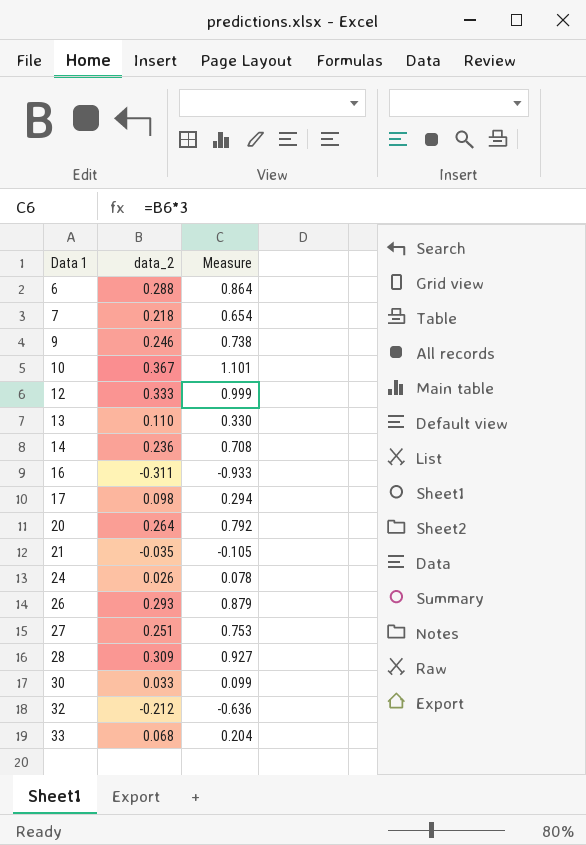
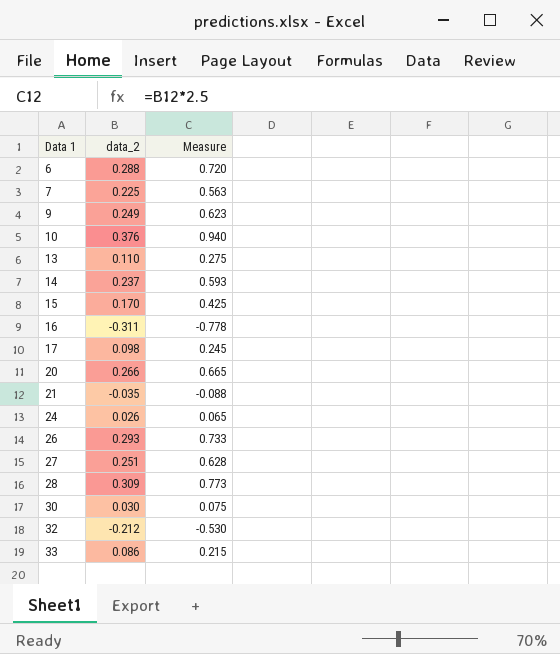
column Measure | formula: [data_2] * 3 -> [data_2] * 2.5
row 12: 0.333 | 0.999 -> none
7 | data_2: 0.218 -> 0.225
9 | data_2: 0.246 -> 0.249
10 | data_2: 0.367 -> 0.376
14 | data_2: 0.236 -> 0.237
row 15: none -> 0.170 | 0.425
20 | data_2: 0.264 -> 0.266
30 | data_2: 0.033 -> 0.030
33 | data_2: 0.068 -> 0.086

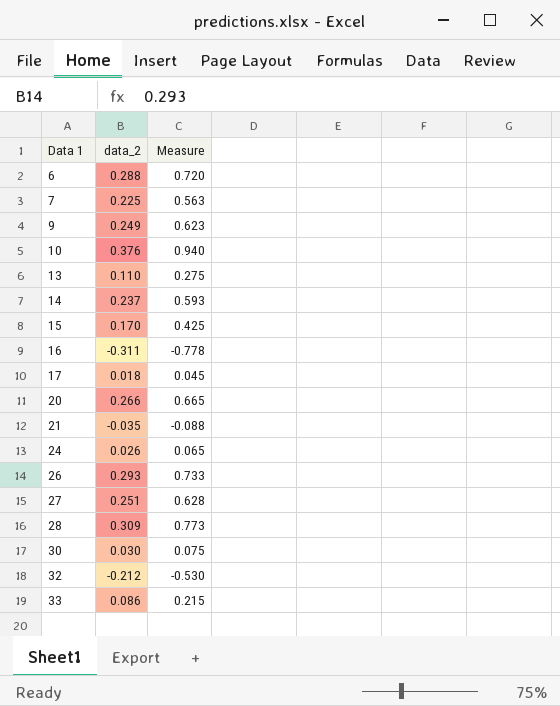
17 | data_2: 0.098 -> 0.018
17 | Measure: 0.245 -> 0.045

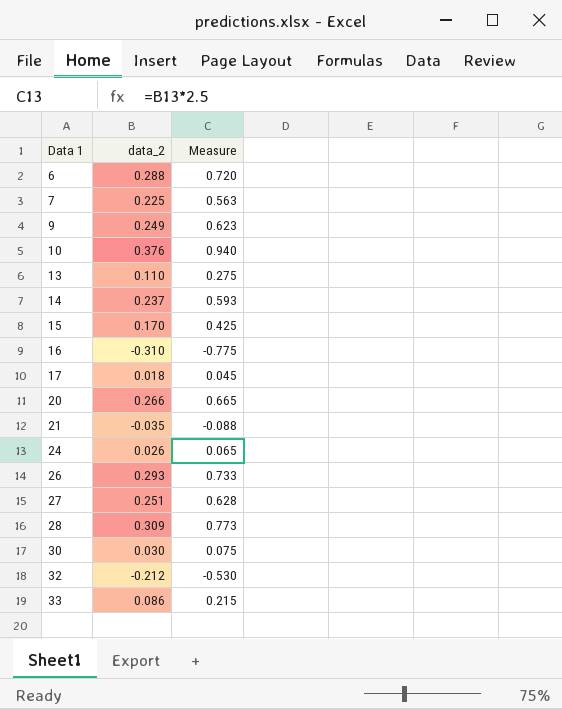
16 | data_2: -0.311 -> -0.310
16 | Measure: -0.778 -> -0.775

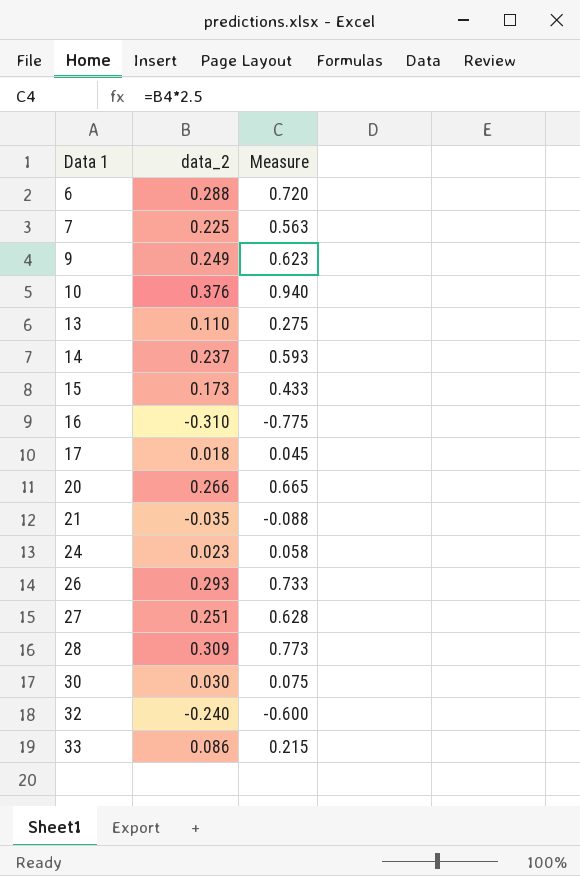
15 | data_2: 0.170 -> 0.173
15 | Measure: 0.425 -> 0.433
24 | data_2: 0.026 -> 0.023
24 | Measure: 0.065 -> 0.058
32 | data_2: -0.212 -> -0.240
32 | Measure: -0.530 -> -0.600

